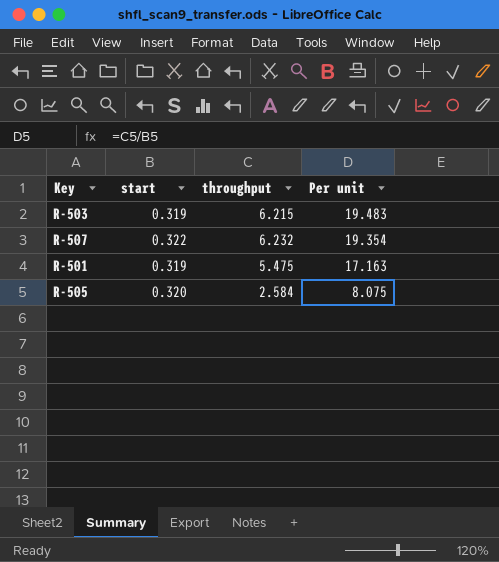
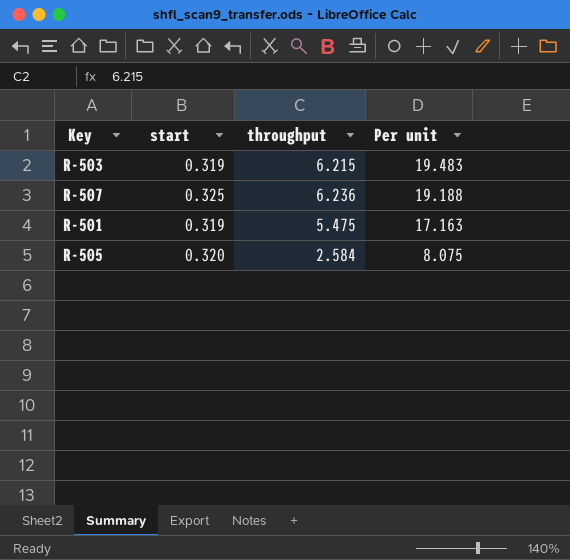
R-507 | start: 0.322 -> 0.325
R-507 | throughput: 6.232 -> 6.236
R-507 | Per unit: 19.354 -> 19.188

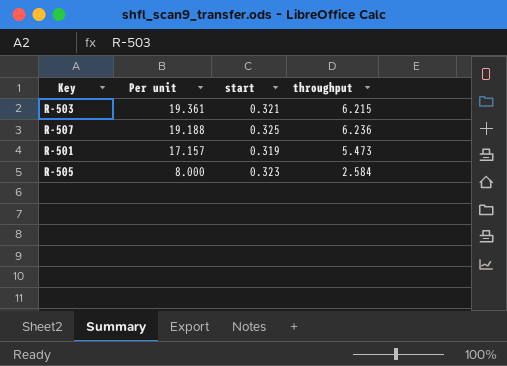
column Per unit | position: 4 -> 2
R-503 | Per unit: 19.483 -> 19.361
R-503 | start: 0.319 -> 0.321
R-501 | Per unit: 17.163 -> 17.157
R-501 | throughput: 5.475 -> 5.473
R-505 | Per unit: 8.075 -> 8.000
R-505 | start: 0.320 -> 0.323

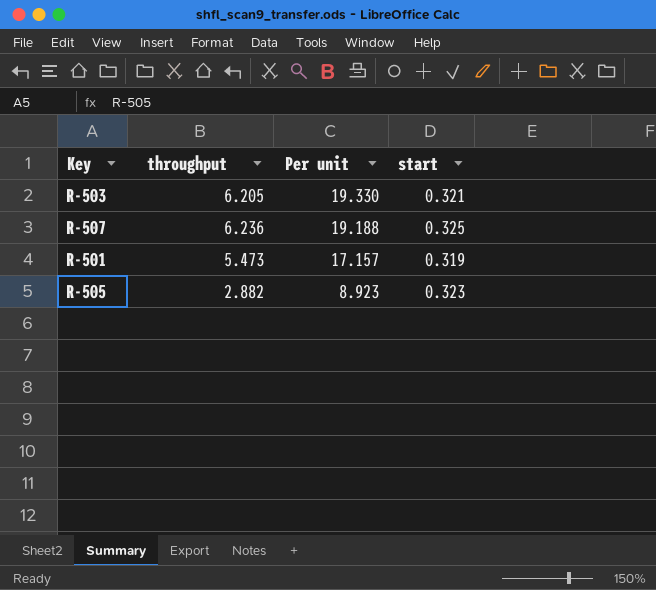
column throughput | position: 4 -> 2
R-503 | throughput: 6.215 -> 6.205
R-503 | Per unit: 19.361 -> 19.330
R-505 | throughput: 2.584 -> 2.882
R-505 | Per unit: 8.000 -> 8.923

